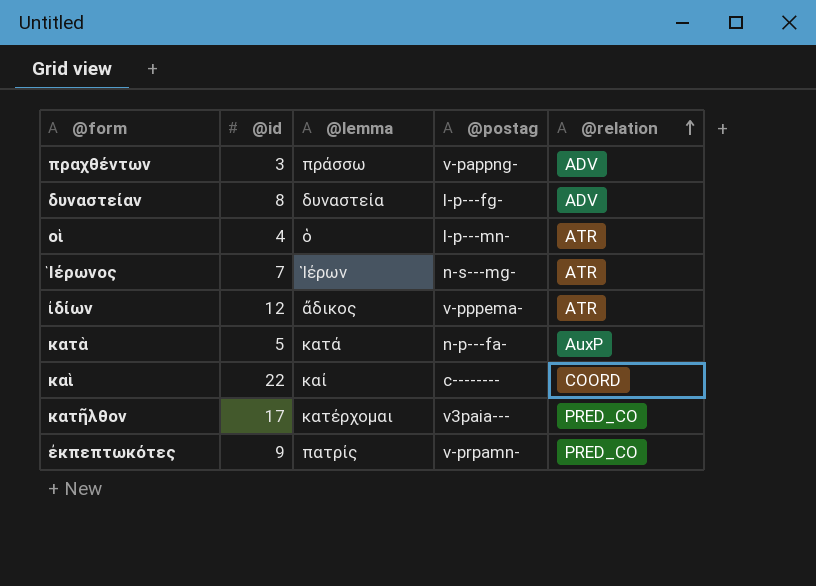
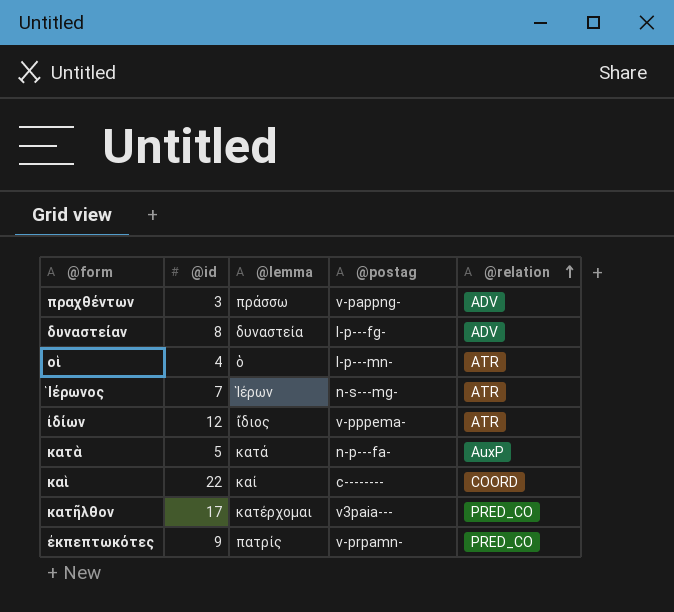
ἰδίων | @lemma: ἄδικος -> ἴδιος

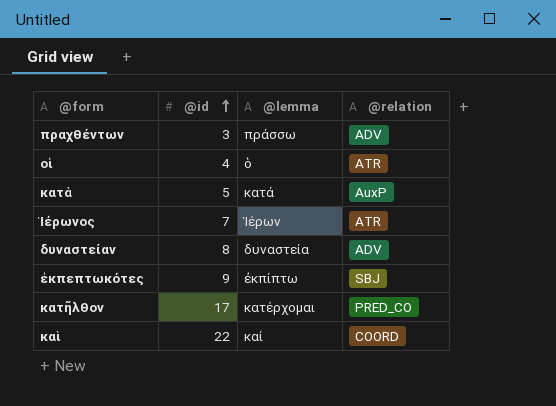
row order: @relation ascending -> @id ascending
column @postag | position: 4 -> none
row ἰδίων: 12 | ἴδιος | v-pppema- | ATR -> none
ἐκπεπτωκότες | @lemma: πατρίς -> ἐκπίπτω
ἐκπεπτωκότες | @relation: PRED_CO -> SBJ

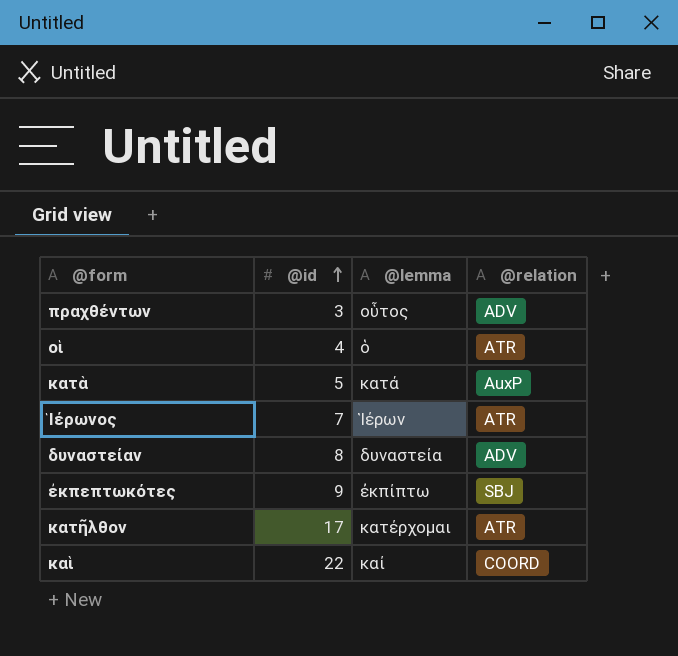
πραχθέντων | @lemma: πράσσω -> οὗτος
κατῆλθον | @relation: PRED_CO -> ATR

